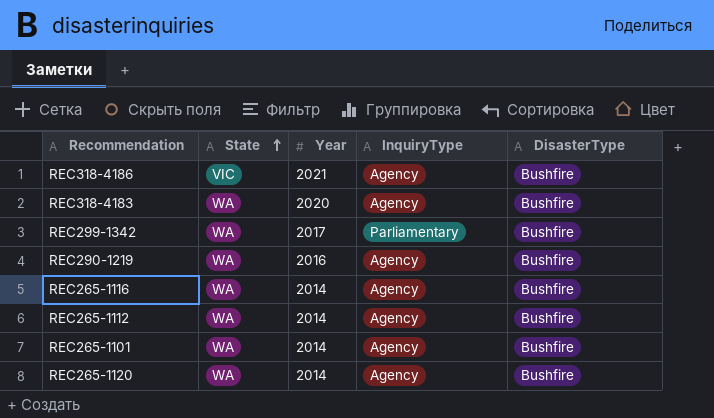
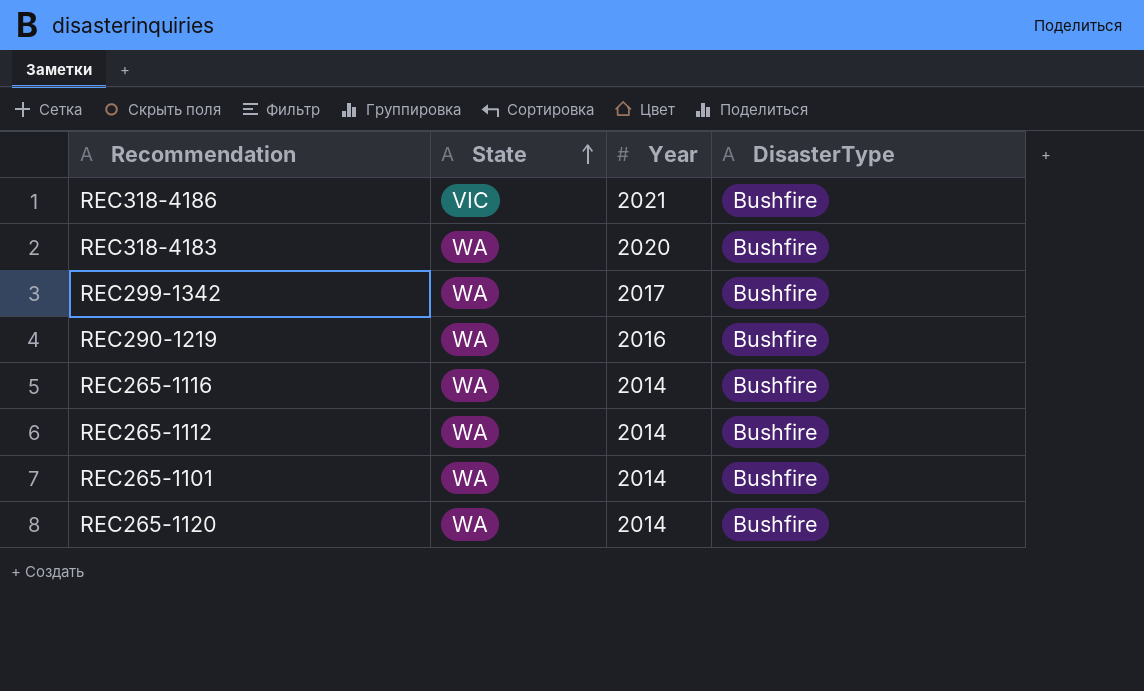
column InquiryType | position: 4 -> none

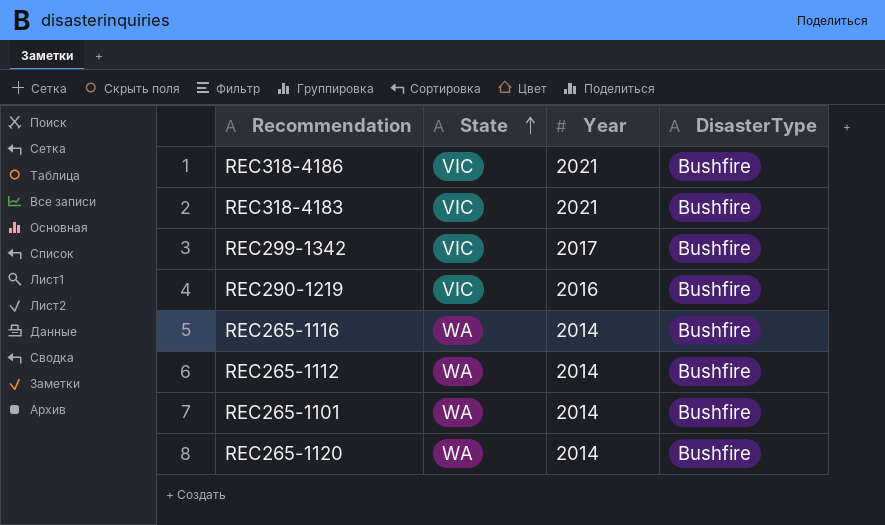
REC318-4183 | State: WA -> VIC
REC318-4183 | Year: 2020 -> 2021
REC299-1342 | State: WA -> VIC
REC290-1219 | State: WA -> VIC

